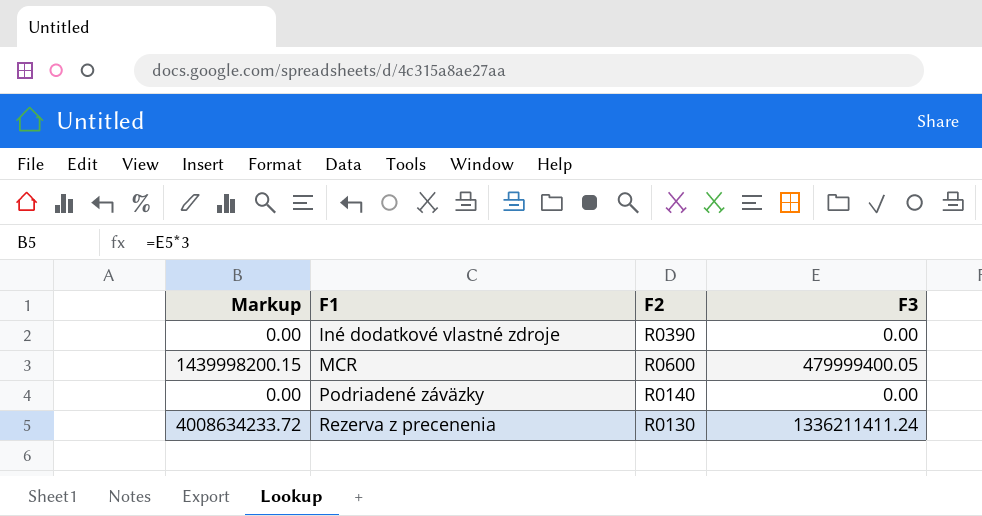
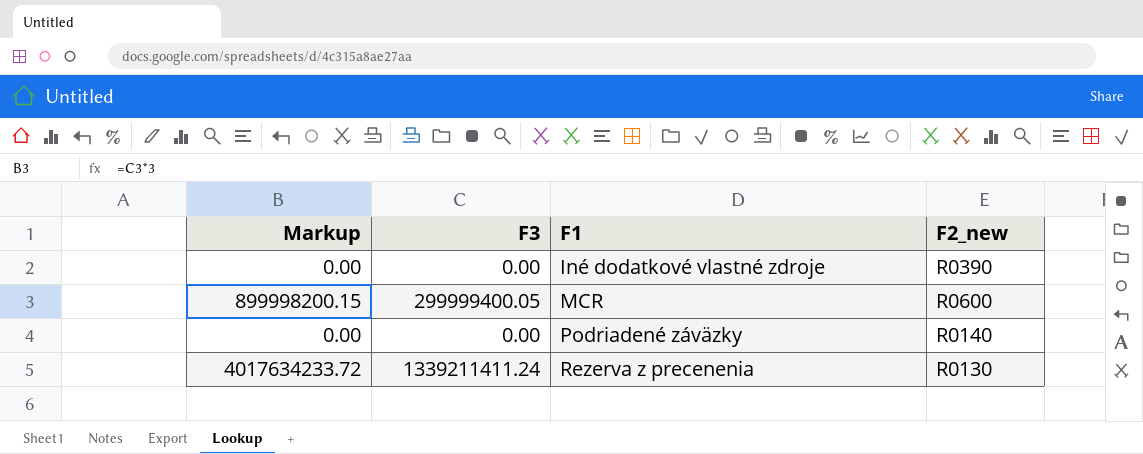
column F3 | position: 4 -> 2
column name: F2 -> F2_new
MCR | Markup: 1439998200.15 -> 899998200.15
MCR | F3: 479999400.05 -> 299999400.05
Rezerva z precenenia | Markup: 4008634233.72 -> 4017634233.72
Rezerva z precenenia | F3: 1336211411.24 -> 1339211411.24

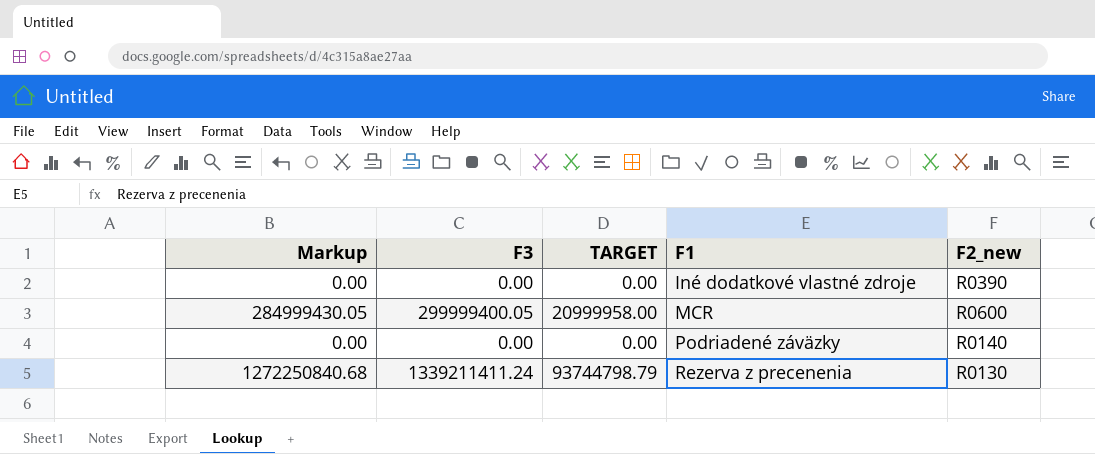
column Markup | formula: [F3] * 3 -> [F3] * 0.95
column TARGET | formula: none -> [F3] * 0.07

